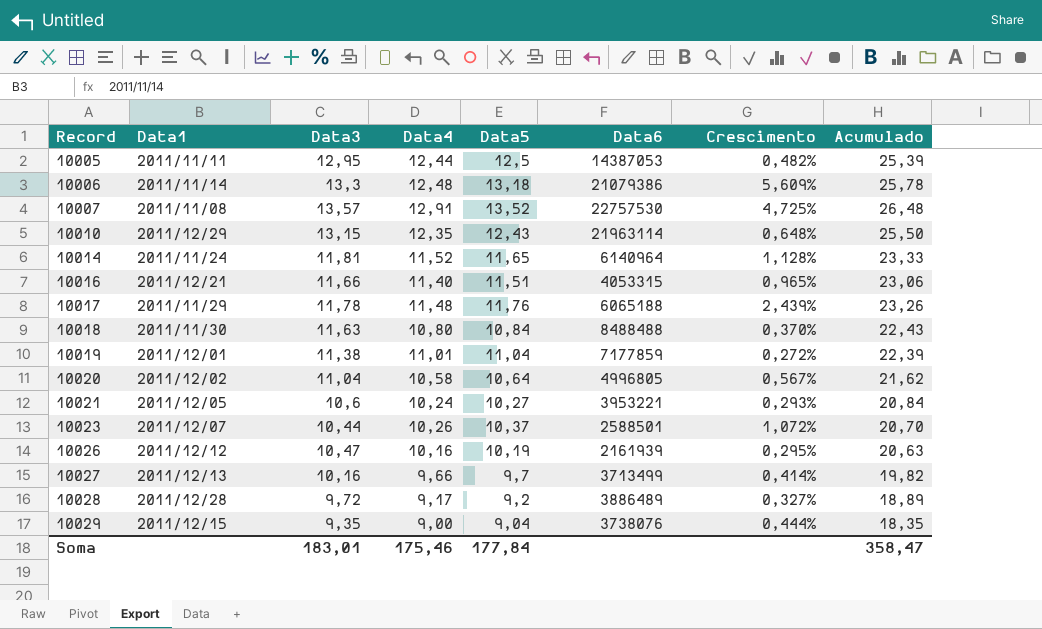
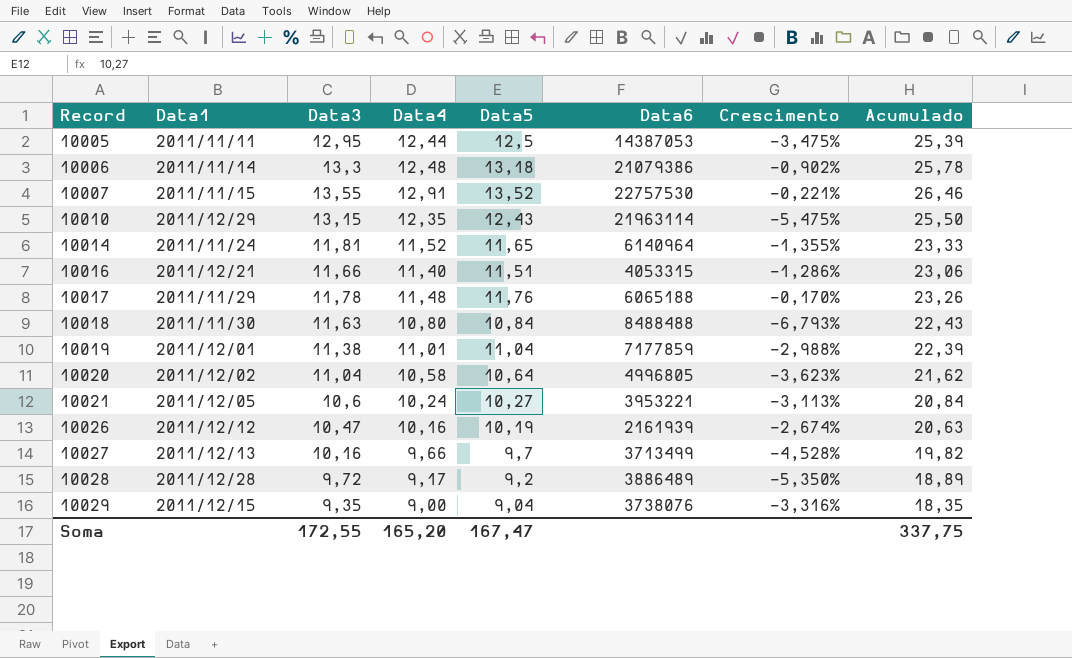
column Crescimento | formula: ([Data5] - [Data4]) / [Data4] -> ([Data5] - [Data3]) / [Data3]
row 10023: 2011/12/07 | 10,44 | 10,26 | 10,37 | 2588501 | 1,072% | 20,70 -> none
10007 | Data1: 2011/11/08 -> 2011/11/15
10007 | Data3: 13,57 -> 13,55
10007 | Acumulado: 26,48 -> 26,46
Soma | Data3: 183,01 -> 172,55
Soma | Data4: 175,46 -> 165,20
Soma | Data5: 177,84 -> 167,47
Soma | Acumulado: 358,47 -> 337,75

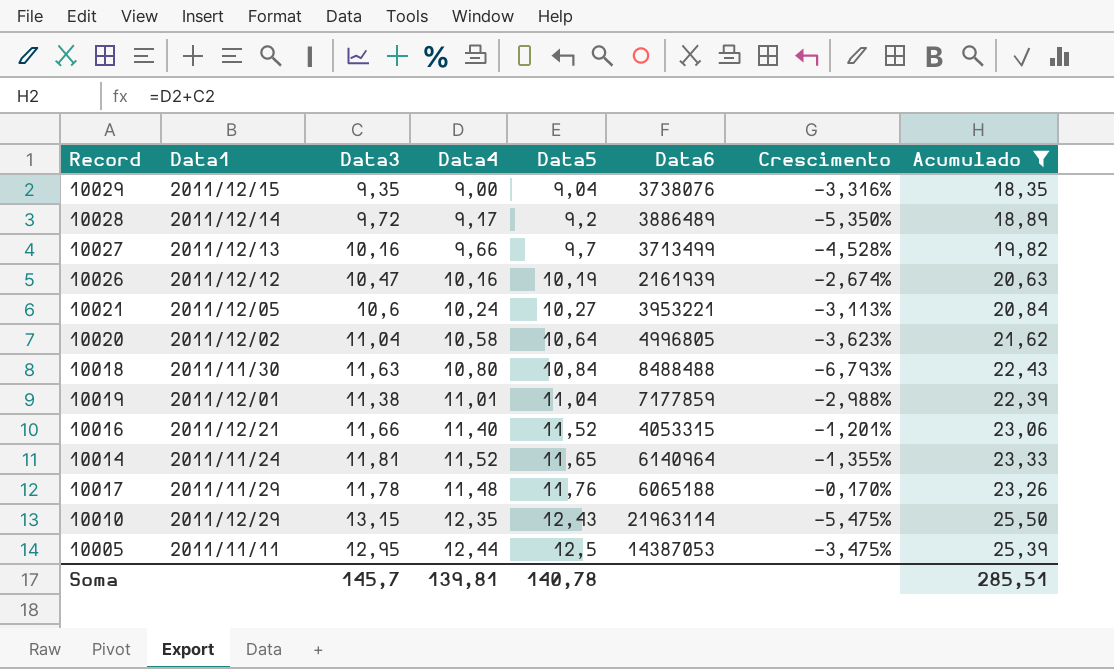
filter: none -> Acumulado <= 25,50
row order: Record ascending -> Data5 ascending
10028 | Data1: 2011/12/28 -> 2011/12/14
10016 | Data5: 11,51 -> 11,52
10016 | Crescimento: -1,286% -> -1,201%
Soma | Data3: 172,55 -> 145,7
Soma | Data4: 165,20 -> 139,81
Soma | Data5: 167,47 -> 140,78
Soma | Acumulado: 337,75 -> 285,51

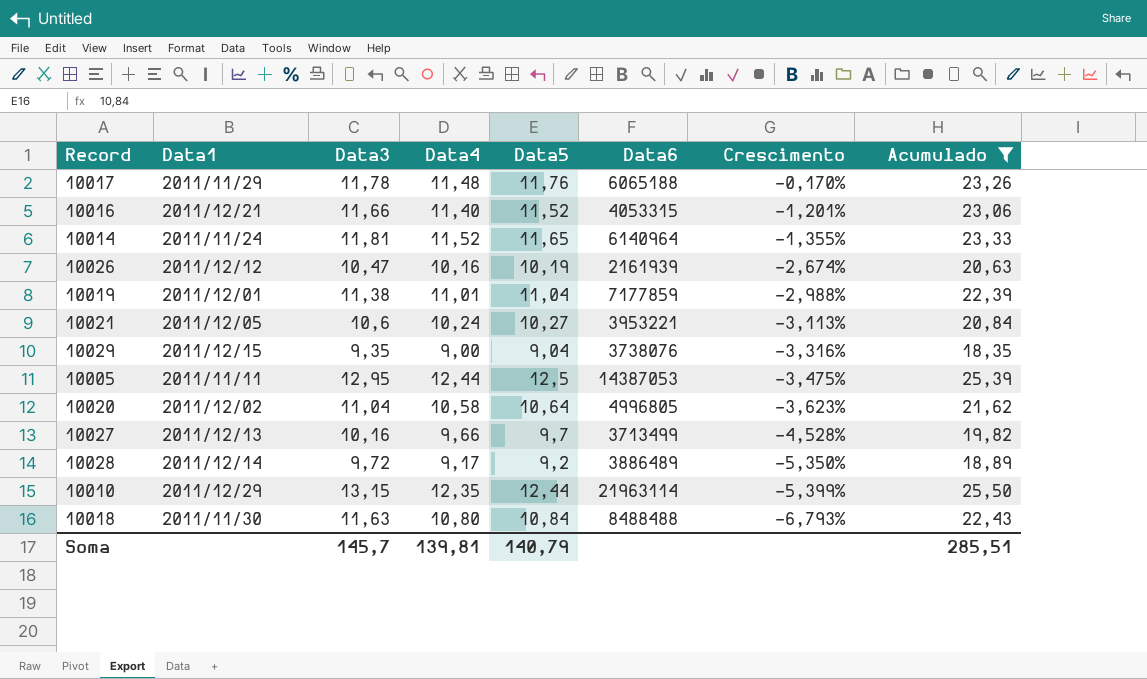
row order: Data5 ascending -> Crescimento descending
10010 | Data5: 12,43 -> 12,44
10010 | Crescimento: -5,475% -> -5,399%
Soma | Data5: 140,78 -> 140,79

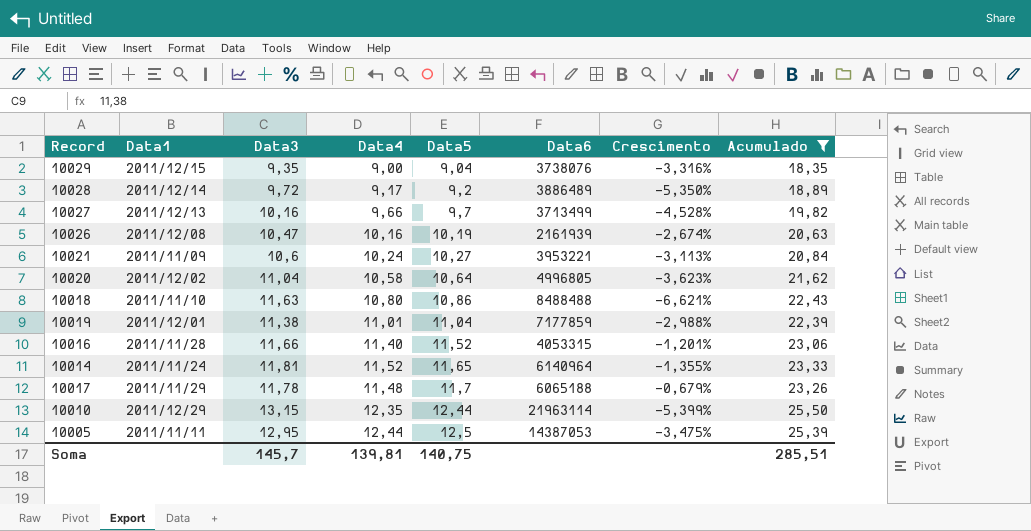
row order: Crescimento descending -> Data5 ascending
10026 | Data1: 2011/12/12 -> 2011/12/08
10021 | Data1: 2011/12/05 -> 2011/11/09
10018 | Data1: 2011/11/30 -> 2011/11/10
10018 | Data5: 10,84 -> 10,86
10018 | Crescimento: -6,793% -> -6,621%
10016 | Data1: 2011/12/21 -> 2011/11/28
10017 | Data5: 11,76 -> 11,7
10017 | Crescimento: -0,170% -> -0,679%
Soma | Data5: 140,79 -> 140,75

